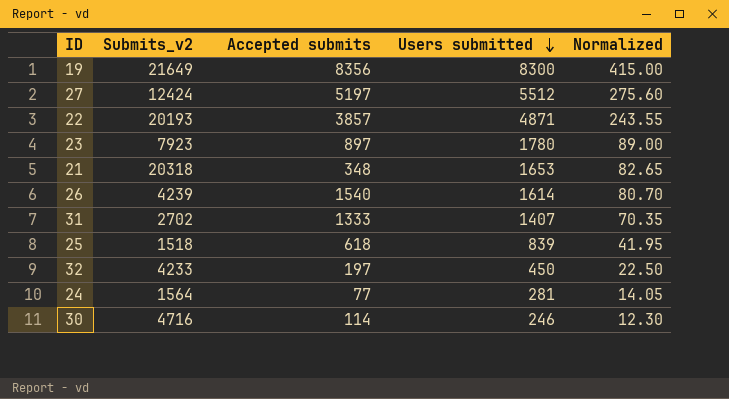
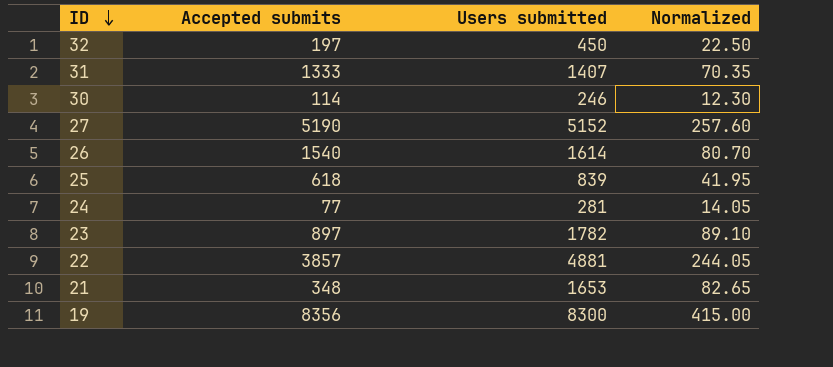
row order: Users submitted descending -> ID descending
column Submits_v2 | position: 2 -> none
27 | Accepted submits: 5197 -> 5190
27 | Users submitted: 5512 -> 5152
27 | Normalized: 275.60 -> 257.60
23 | Users submitted: 1780 -> 1782
23 | Normalized: 89.00 -> 89.10
22 | Users submitted: 4871 -> 4881
22 | Normalized: 243.55 -> 244.05

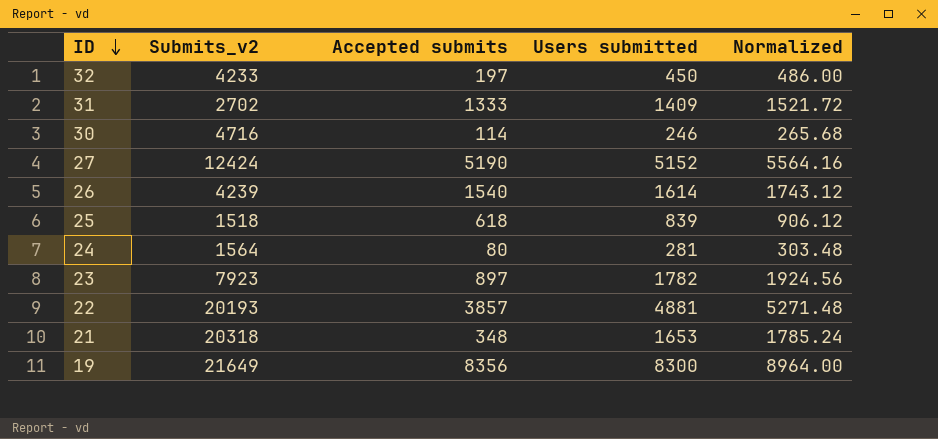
column Submits_v2 | position: none -> 2
column Normalized | formula: [Users submitted] * 0.05 -> [Users submitted] * 1.08
31 | Users submitted: 1407 -> 1409
24 | Accepted submits: 77 -> 80

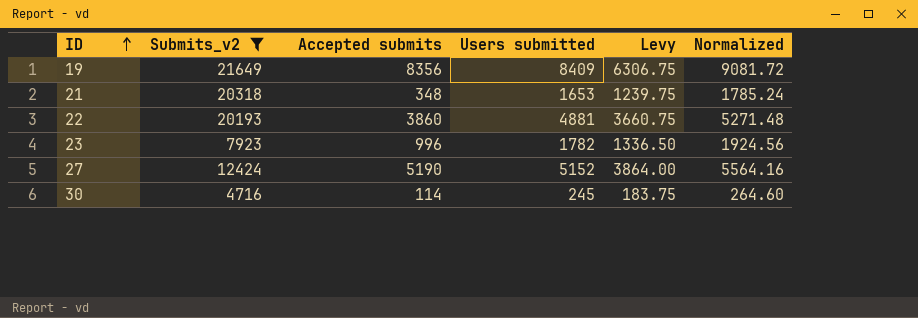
filter: none -> Submits_v2 >= 4716
row order: ID descending -> ID ascending
column Levy | formula: none -> [Users submitted] * 0.75
19 | Users submitted: 8300 -> 8409
19 | Normalized: 8964.00 -> 9081.72
22 | Accepted submits: 3857 -> 3860
23 | Accepted submits: 897 -> 996
30 | Users submitted: 246 -> 245
30 | Normalized: 265.68 -> 264.60

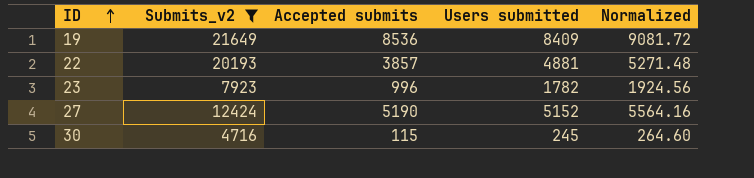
column Levy | formula: [Users submitted] * 0.75 -> none
row 21: 20318 | 348 | 1653 | 1239.75 | 1785.24 -> none
19 | Accepted submits: 8356 -> 8536
22 | Accepted submits: 3860 -> 3857
30 | Accepted submits: 114 -> 115

